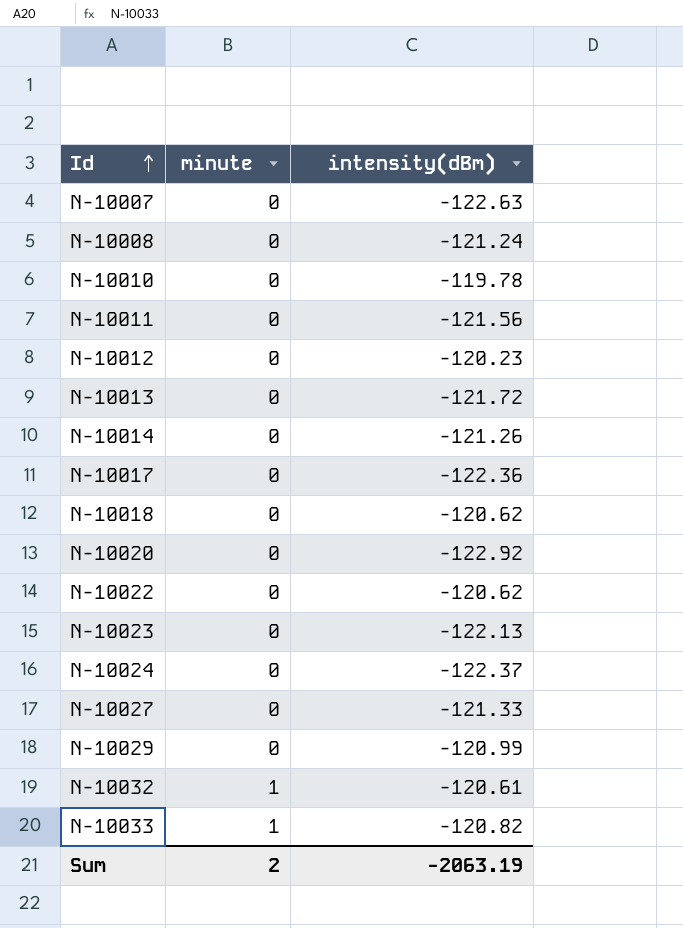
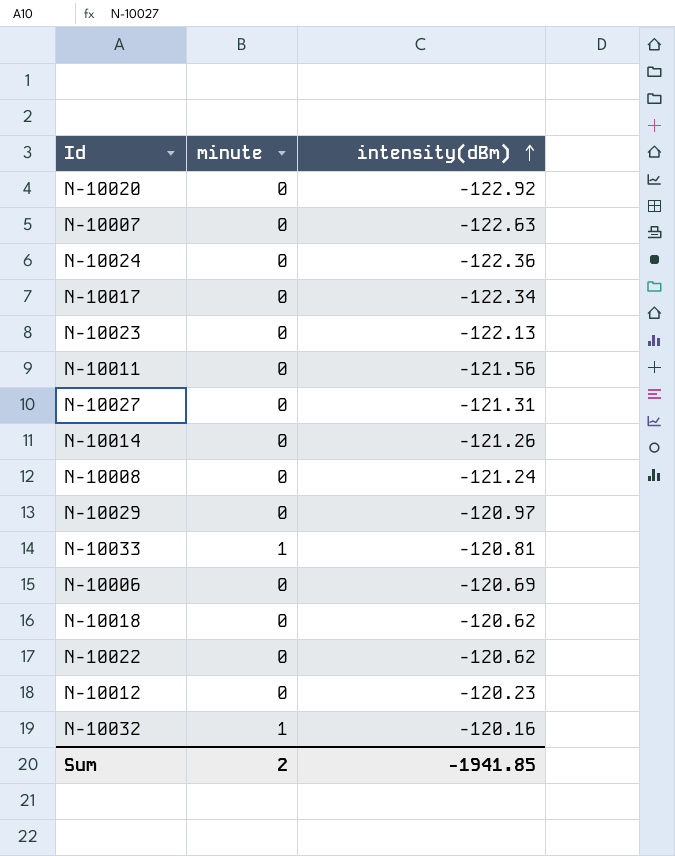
row order: Id ascending -> intensity(dBm) ascending
row N-10010: 0 | -119.78 -> none
row N-10013: 0 | -121.72 -> none
N-10024 | intensity(dBm): -122.37 -> -122.36
N-10017 | intensity(dBm): -122.36 -> -122.34
N-10027 | intensity(dBm): -121.33 -> -121.31
N-10029 | intensity(dBm): -120.99 -> -120.97
N-10033 | intensity(dBm): -120.82 -> -120.81
row N-10006: none -> 0 | -120.69
N-10032 | intensity(dBm): -120.61 -> -120.16
Sum | intensity(dBm): -2063.19 -> -1941.85

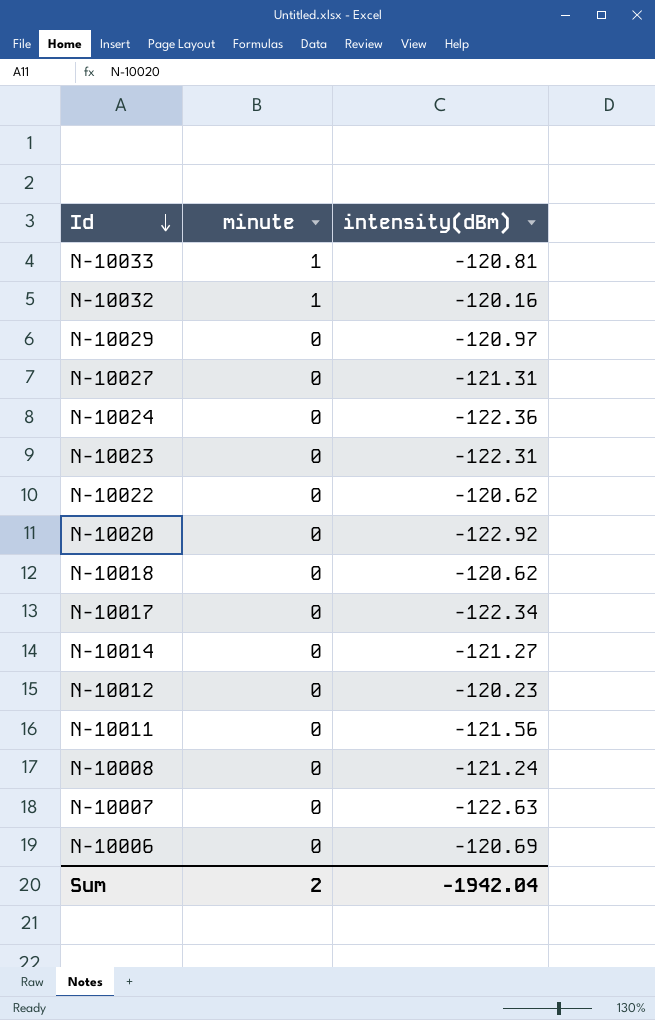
row order: intensity(dBm) ascending -> Id descending
N-10023 | intensity(dBm): -122.13 -> -122.31
N-10014 | intensity(dBm): -121.26 -> -121.27
Sum | intensity(dBm): -1941.85 -> -1942.04

